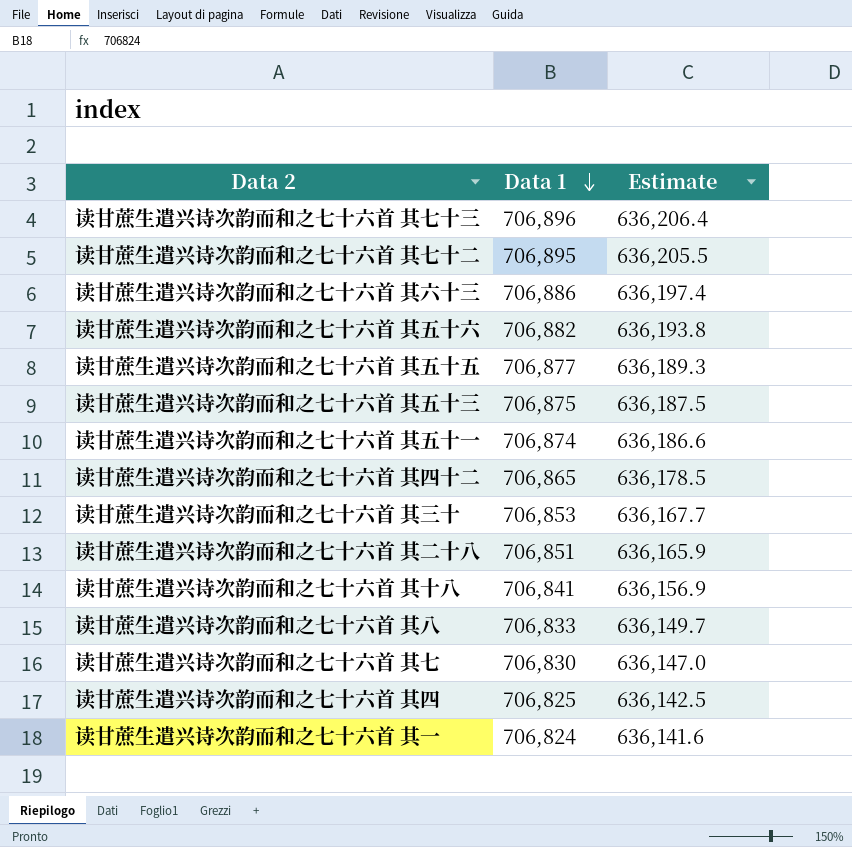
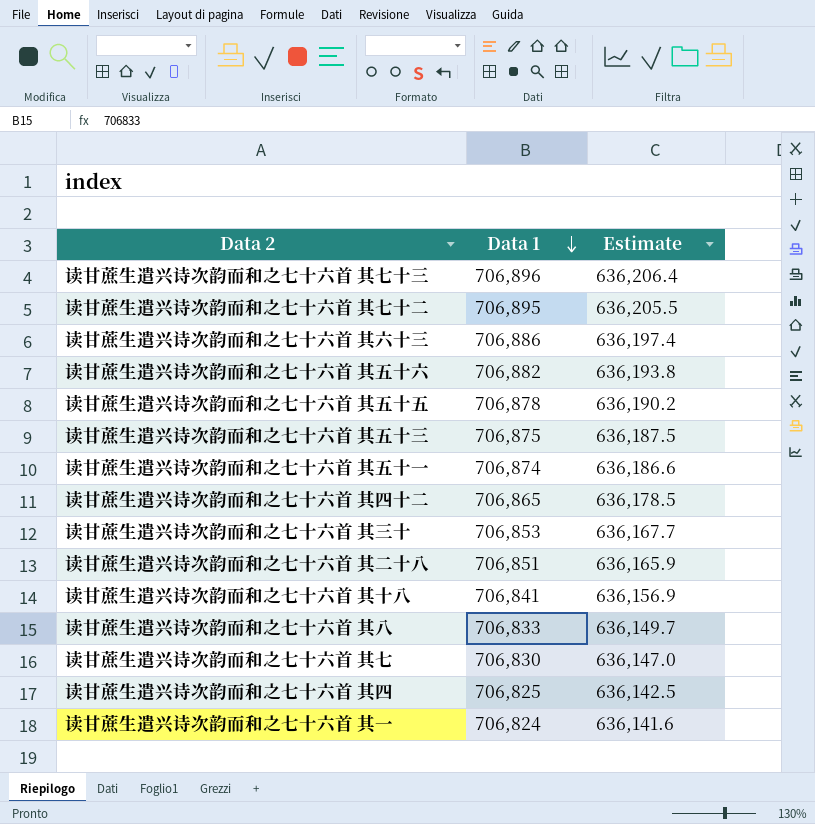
读甘蔗生遣兴诗次韵而和之七十六首 其五十五 | Data 1: 706,877 -> 706,878
读甘蔗生遣兴诗次韵而和之七十六首 其五十五 | Estimate: 636,189.3 -> 636,190.2

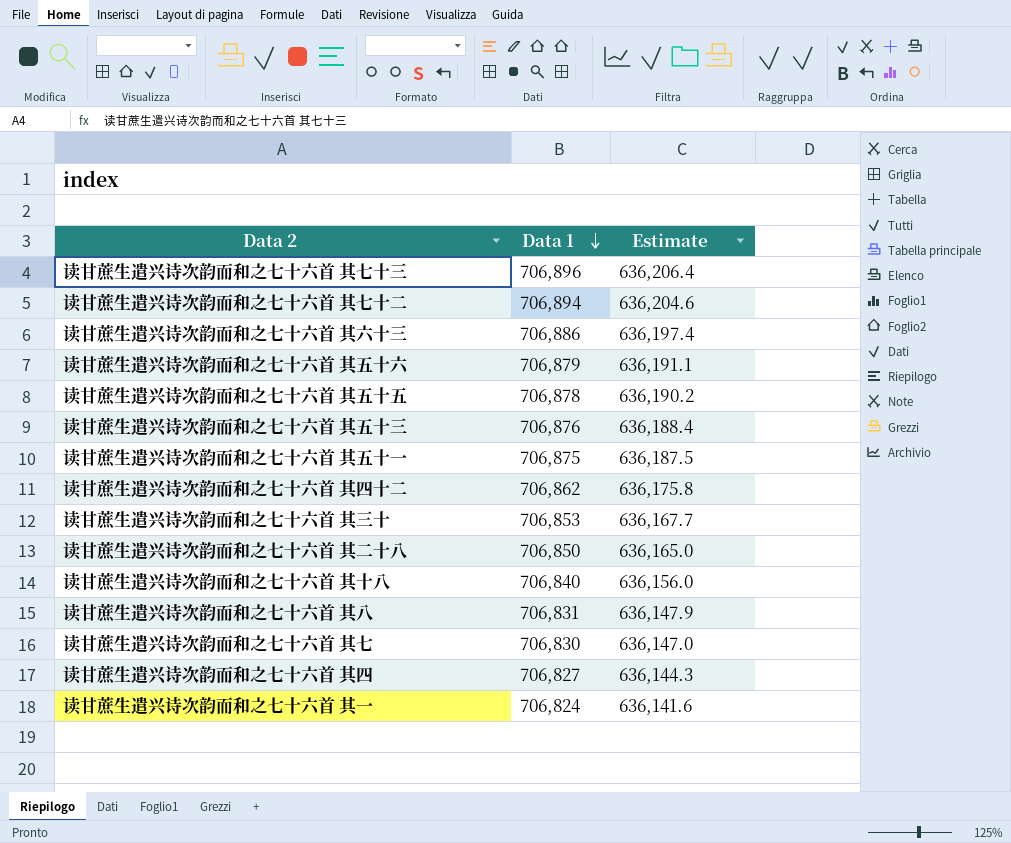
读甘蔗生遣兴诗次韵而和之七十六首 其七十二 | Data 1: 706,895 -> 706,894
读甘蔗生遣兴诗次韵而和之七十六首 其七十二 | Estimate: 636,205.5 -> 636,204.6
读甘蔗生遣兴诗次韵而和之七十六首 其五十六 | Data 1: 706,882 -> 706,879
读甘蔗生遣兴诗次韵而和之七十六首 其五十六 | Estimate: 636,193.8 -> 636,191.1
读甘蔗生遣兴诗次韵而和之七十六首 其五十三 | Data 1: 706,875 -> 706,876
读甘蔗生遣兴诗次韵而和之七十六首 其五十三 | Estimate: 636,187.5 -> 636,188.4
读甘蔗生遣兴诗次韵而和之七十六首 其五十一 | Data 1: 706,874 -> 706,875
读甘蔗生遣兴诗次韵而和之七十六首 其五十一 | Estimate: 636,186.6 -> 636,187.5
读甘蔗生遣兴诗次韵而和之七十六首 其四十二 | Data 1: 706,865 -> 706,862
读甘蔗生遣兴诗次韵而和之七十六首 其四十二 | Estimate: 636,178.5 -> 636,175.8
读甘蔗生遣兴诗次韵而和之七十六首 其二十八 | Data 1: 706,851 -> 706,850
读甘蔗生遣兴诗次韵而和之七十六首 其二十八 | Estimate: 636,165.9 -> 636,165.0
读甘蔗生遣兴诗次韵而和之七十六首 其十八 | Data 1: 706,841 -> 706,840
读甘蔗生遣兴诗次韵而和之七十六首 其十八 | Estimate: 636,156.9 -> 636,156.0
读甘蔗生遣兴诗次韵而和之七十六首 其八 | Data 1: 706,833 -> 706,831
读甘蔗生遣兴诗次韵而和之七十六首 其八 | Estimate: 636,149.7 -> 636,147.9
读甘蔗生遣兴诗次韵而和之七十六首 其四 | Data 1: 706,825 -> 706,827
读甘蔗生遣兴诗次韵而和之七十六首 其四 | Estimate: 636,142.5 -> 636,144.3

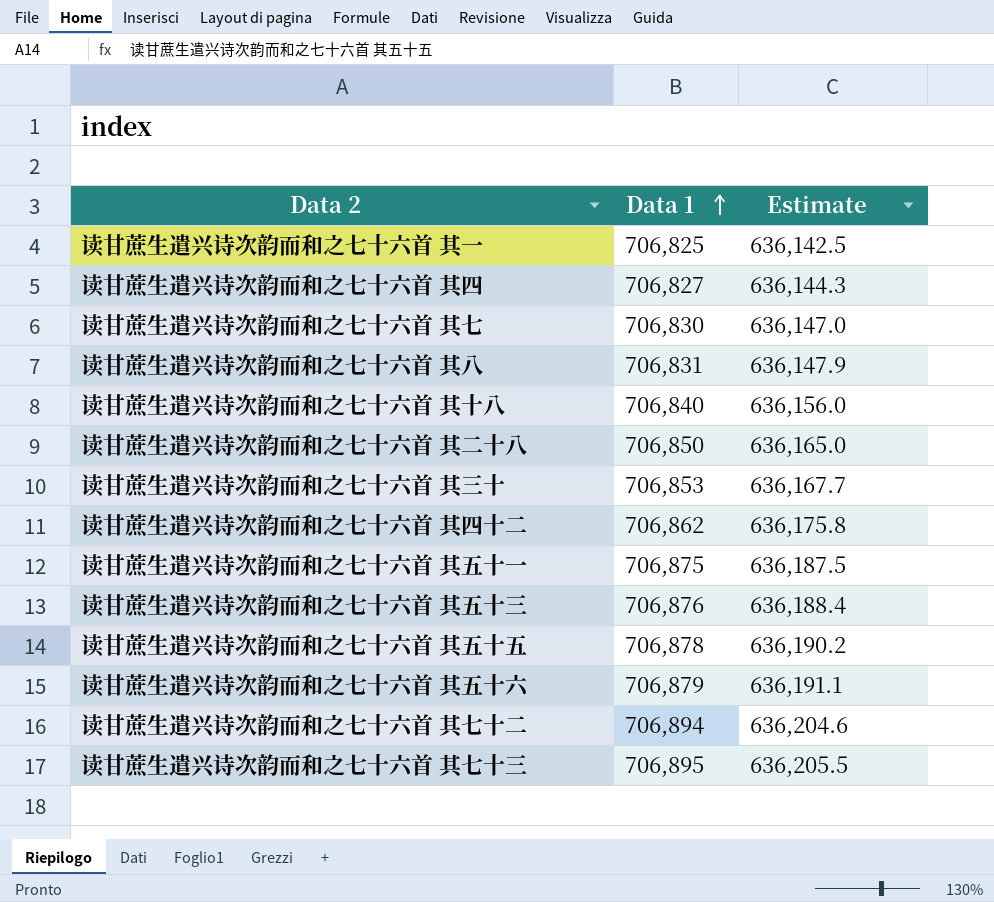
row order: Data 1 descending -> Data 1 ascending
row 读甘蔗生遣兴诗次韵而和之七十六首 其六十三: 706,886 | 636,197.4 -> none
读甘蔗生遣兴诗次韵而和之七十六首 其一 | Data 1: 706,824 -> 706,825
读甘蔗生遣兴诗次韵而和之七十六首 其一 | Estimate: 636,141.6 -> 636,142.5
读甘蔗生遣兴诗次韵而和之七十六首 其七十三 | Data 1: 706,896 -> 706,895
读甘蔗生遣兴诗次韵而和之七十六首 其七十三 | Estimate: 636,206.4 -> 636,205.5

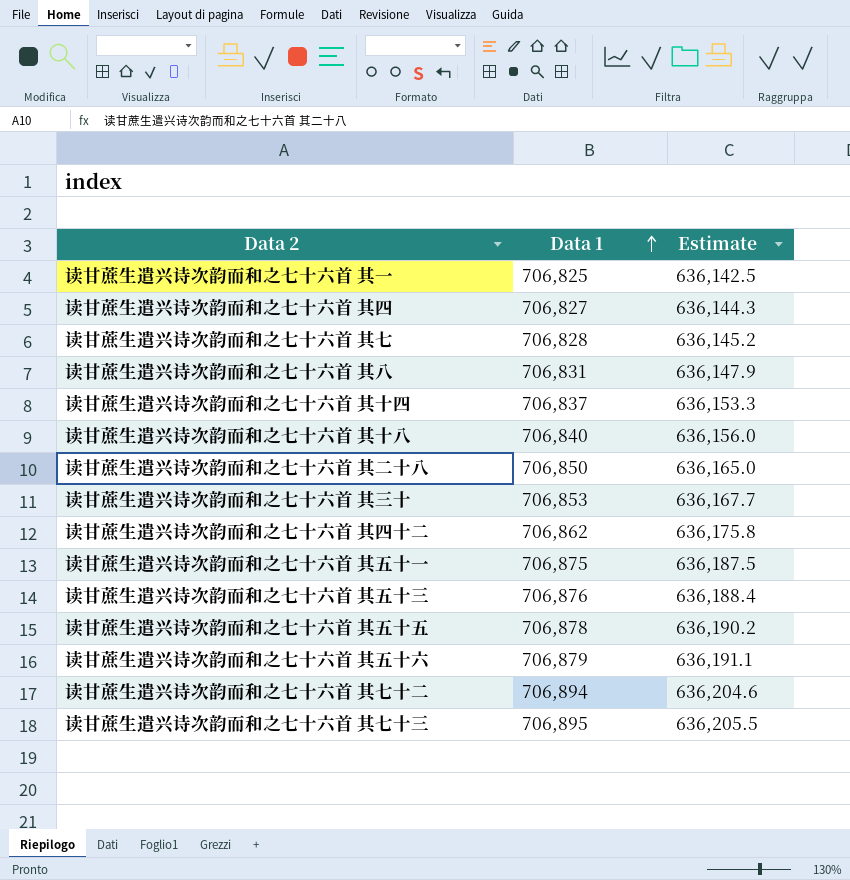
读甘蔗生遣兴诗次韵而和之七十六首 其七 | Data 1: 706,830 -> 706,828
读甘蔗生遣兴诗次韵而和之七十六首 其七 | Estimate: 636,147.0 -> 636,145.2
row 读甘蔗生遣兴诗次韵而和之七十六首 其十四: none -> 706,837 | 636,153.3

